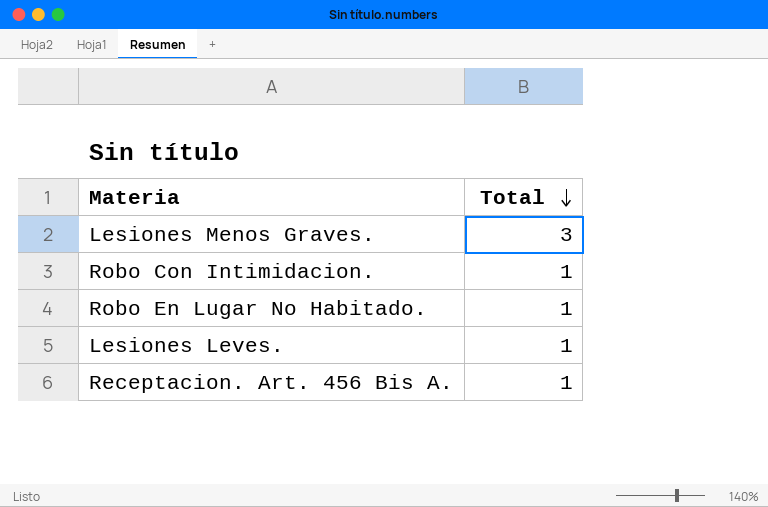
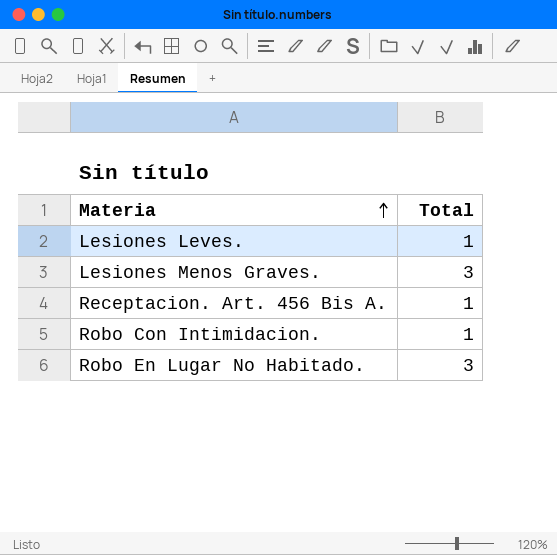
row order: Total descending -> Materia ascending
Robo En Lugar No Habitado. | Total: 1 -> 3

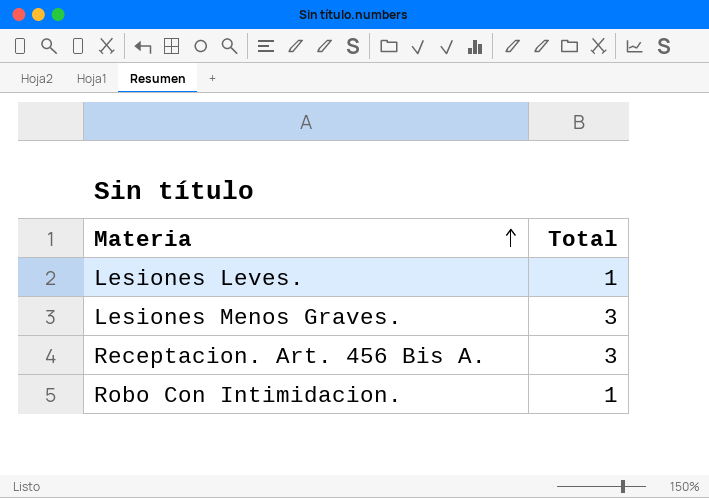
row Robo En Lugar No Habitado.: 3 -> none
Receptacion. Art. 456 Bis A. | Total: 1 -> 3

